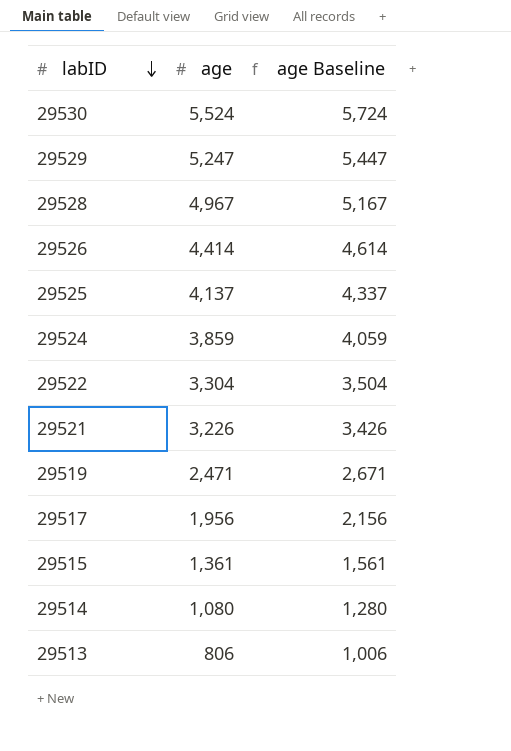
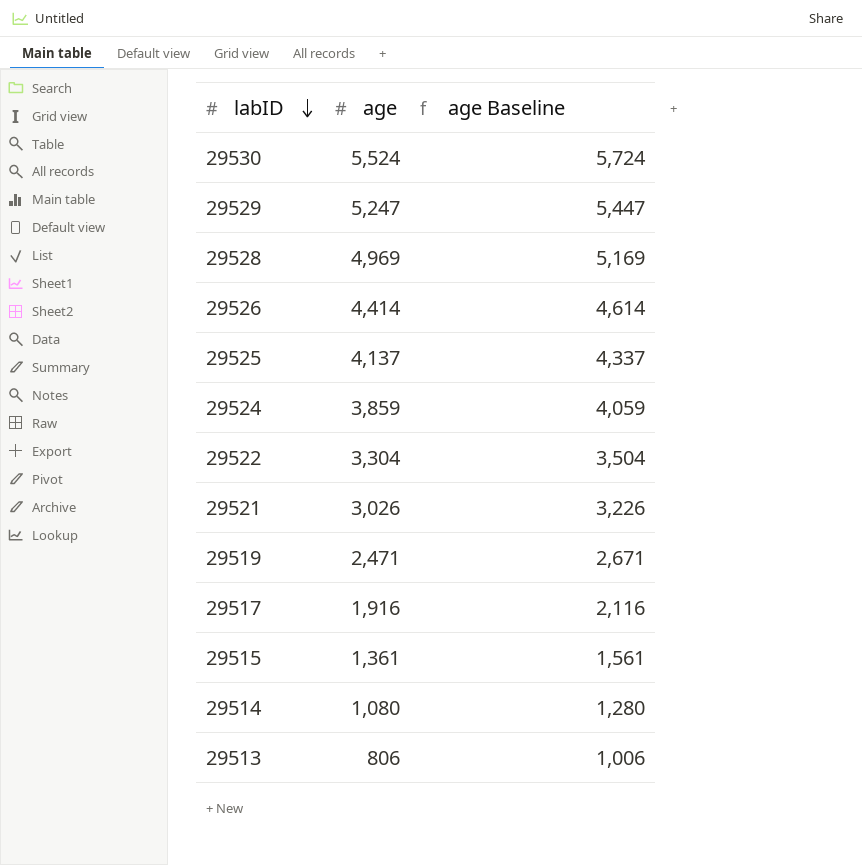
29528 | age: 4,967 -> 4,969
29528 | age Baseline: 5,167 -> 5,169
29521 | age: 3,226 -> 3,026
29521 | age Baseline: 3,426 -> 3,226
29517 | age: 1,956 -> 1,916
29517 | age Baseline: 2,156 -> 2,116

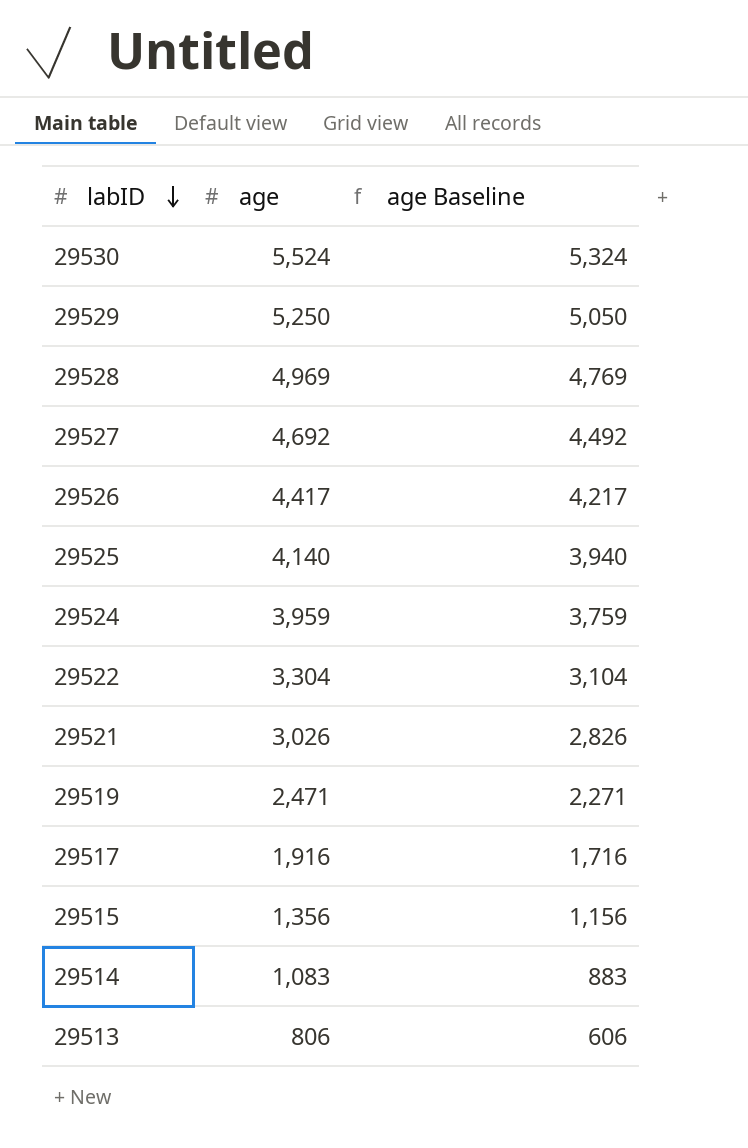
column age Baseline | formula: [age] + 200 -> [age] - 200
29529 | age: 5,247 -> 5,250
row 29527: none -> 4,692 | 4,492
29526 | age: 4,414 -> 4,417
29525 | age: 4,137 -> 4,140
29524 | age: 3,859 -> 3,959
29515 | age: 1,361 -> 1,356
29514 | age: 1,080 -> 1,083

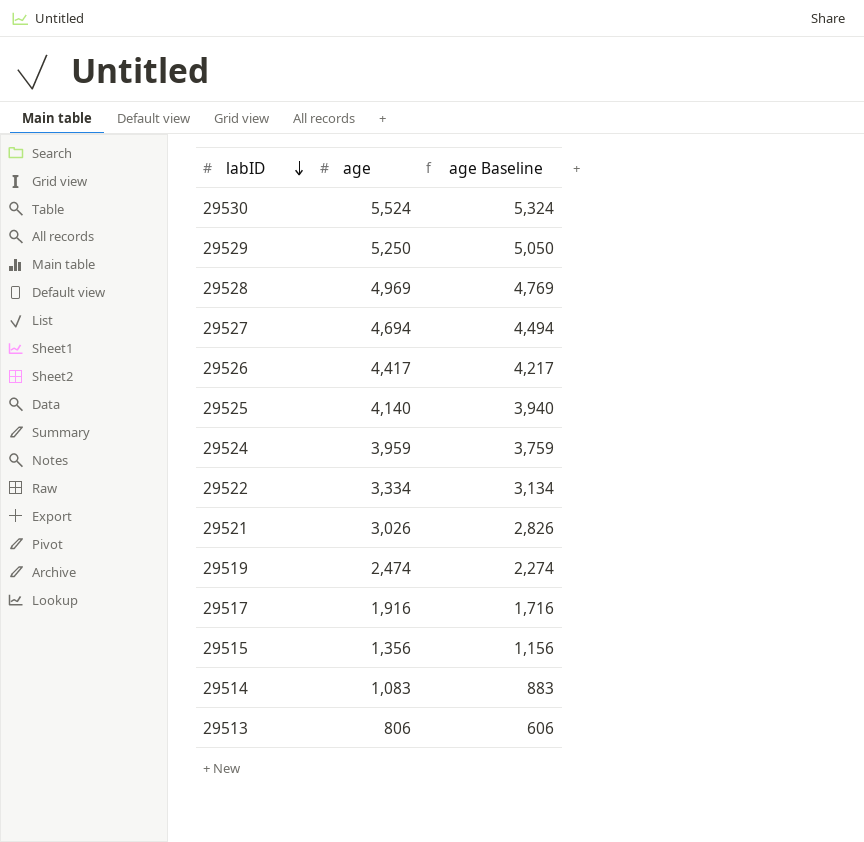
29527 | age: 4,692 -> 4,694
29527 | age Baseline: 4,492 -> 4,494
29522 | age: 3,304 -> 3,334
29522 | age Baseline: 3,104 -> 3,134
29519 | age: 2,471 -> 2,474
29519 | age Baseline: 2,271 -> 2,274

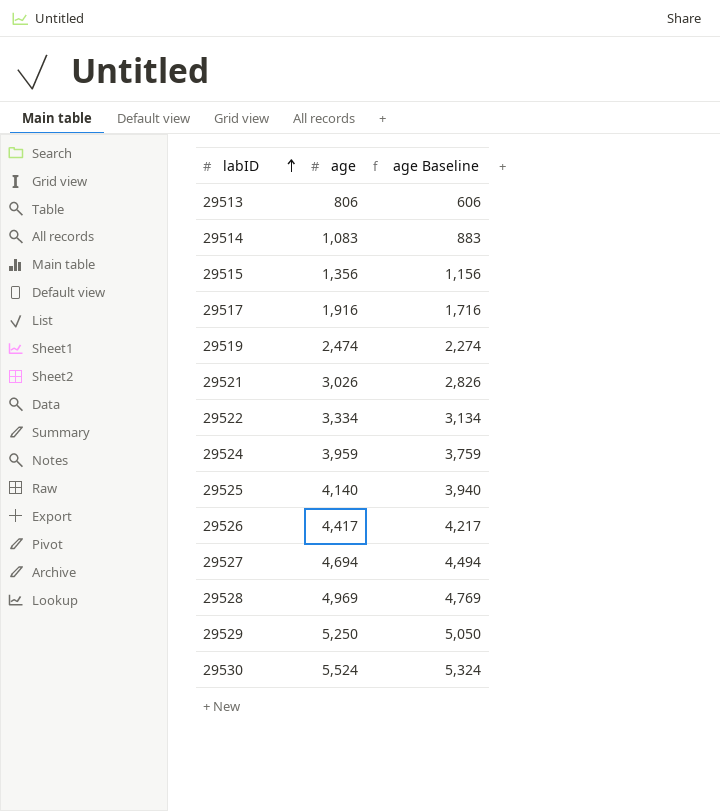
row order: labID descending -> labID ascending

